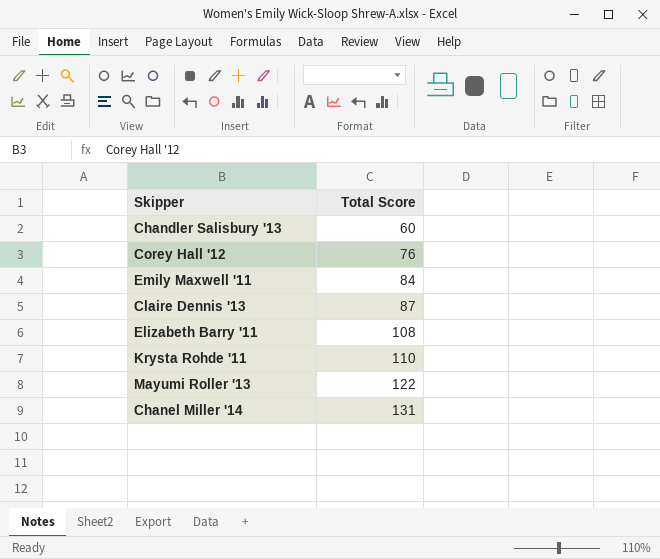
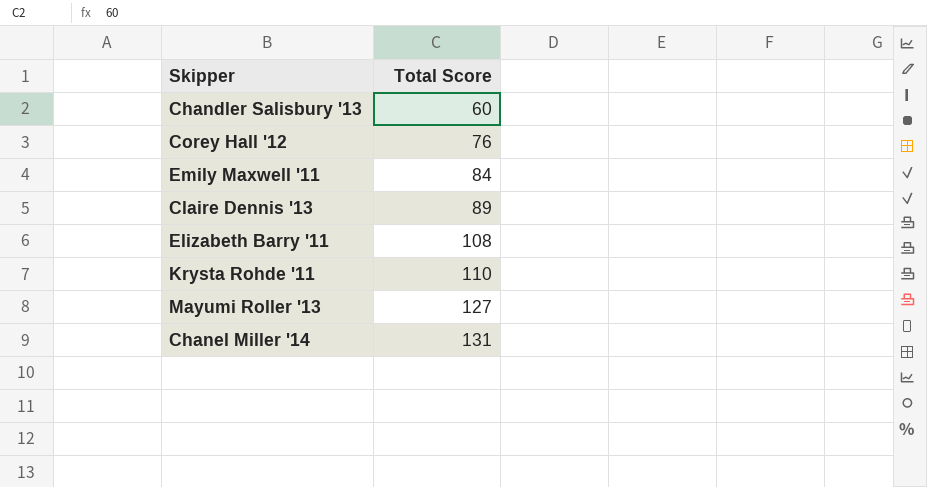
Claire Dennis '13 | Total Score: 87 -> 89
Mayumi Roller '13 | Total Score: 122 -> 127

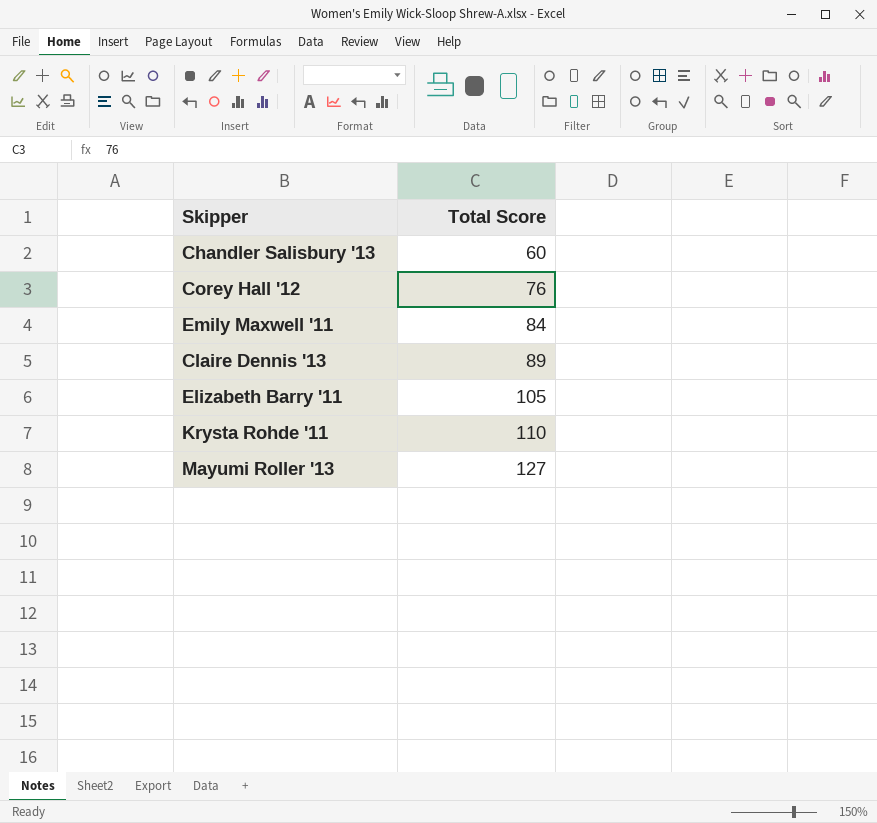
row Chanel Miller '14: 131 -> none
Elizabeth Barry '11 | Total Score: 108 -> 105

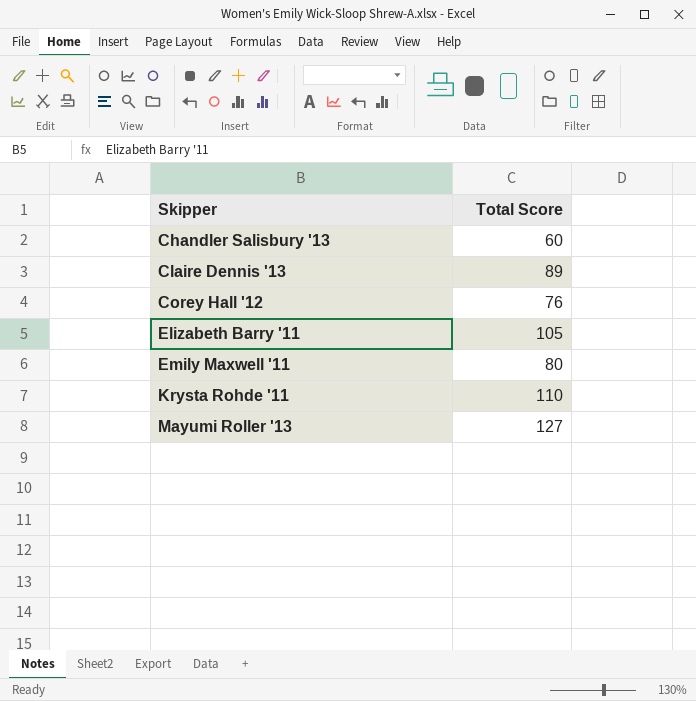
row order: Total Score ascending -> Skipper ascending
Emily Maxwell '11 | Total Score: 84 -> 80

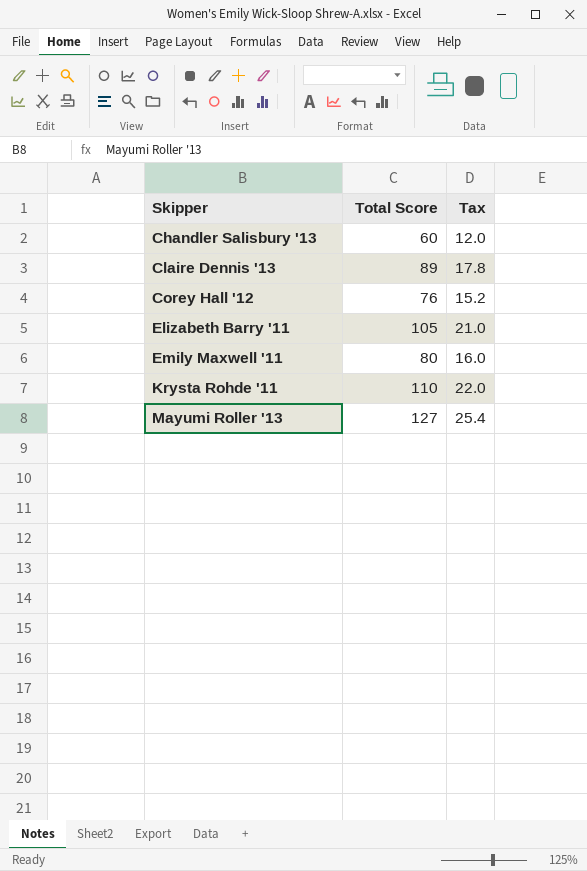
column Tax | formula: none -> [Total Score] * 0.2

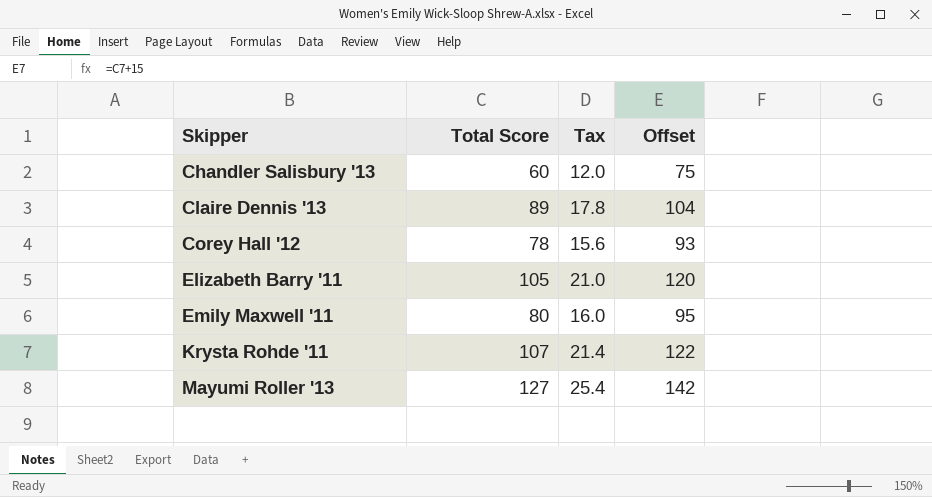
column Offset | formula: none -> [Total Score] + 15
Corey Hall '12 | Total Score: 76 -> 78
Corey Hall '12 | Tax: 15.2 -> 15.6
Krysta Rohde '11 | Total Score: 110 -> 107
Krysta Rohde '11 | Tax: 22.0 -> 21.4

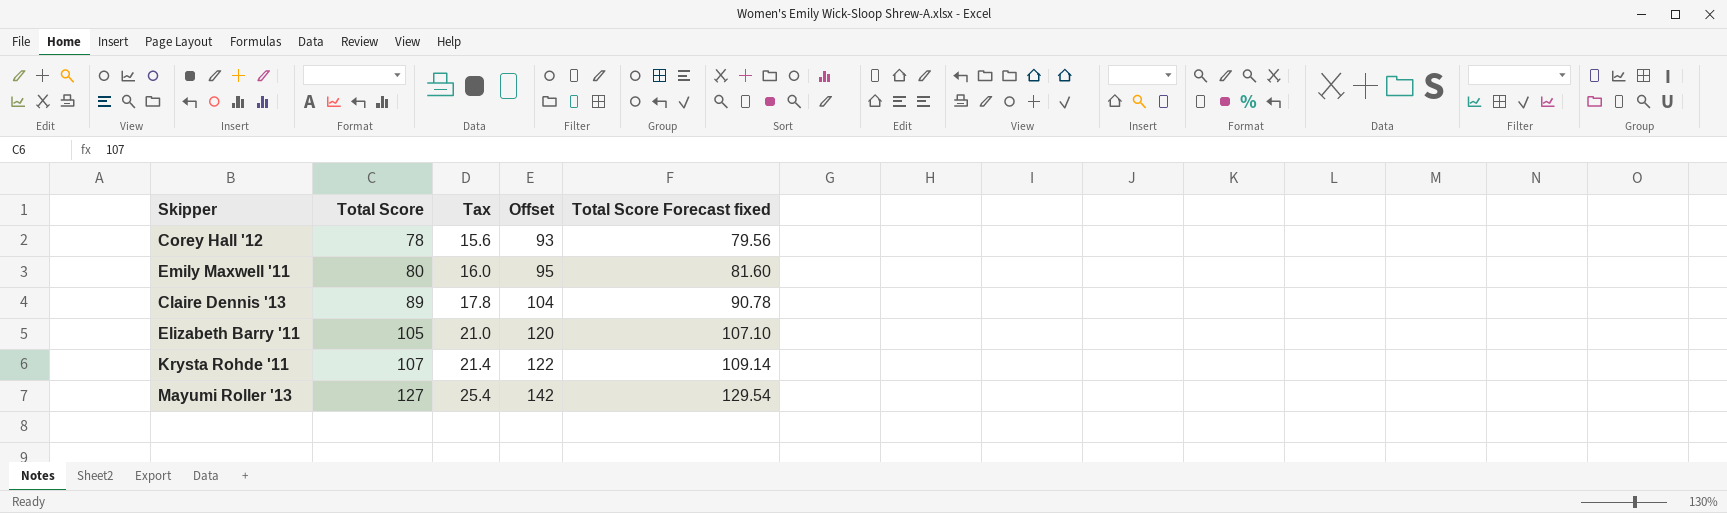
row order: Skipper ascending -> Total Score ascending
column Total Score Forecast fixed | formula: none -> [Total Score] * 1.02
row Chandler Salisbury '13: 60 | 12.0 | 75 -> none

